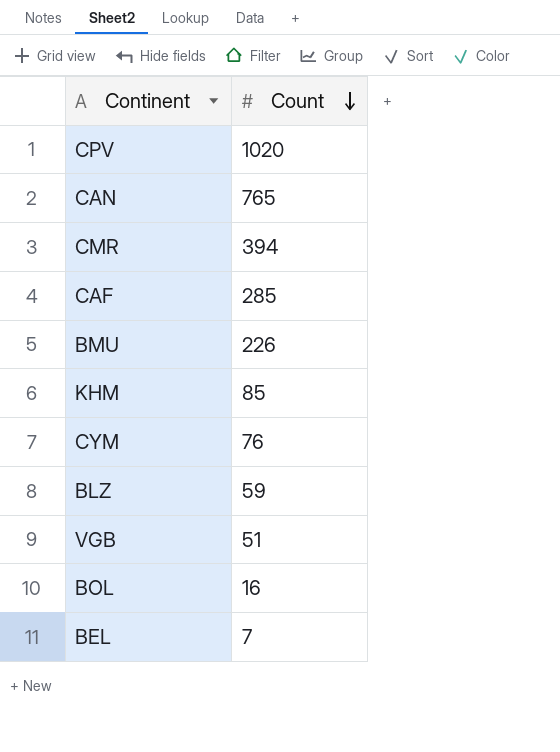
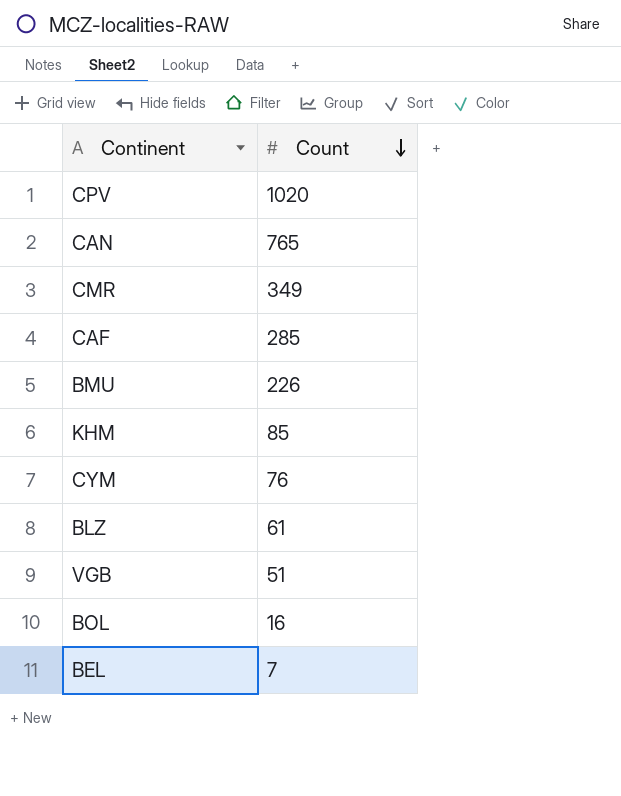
CMR | Count: 394 -> 349
BLZ | Count: 59 -> 61

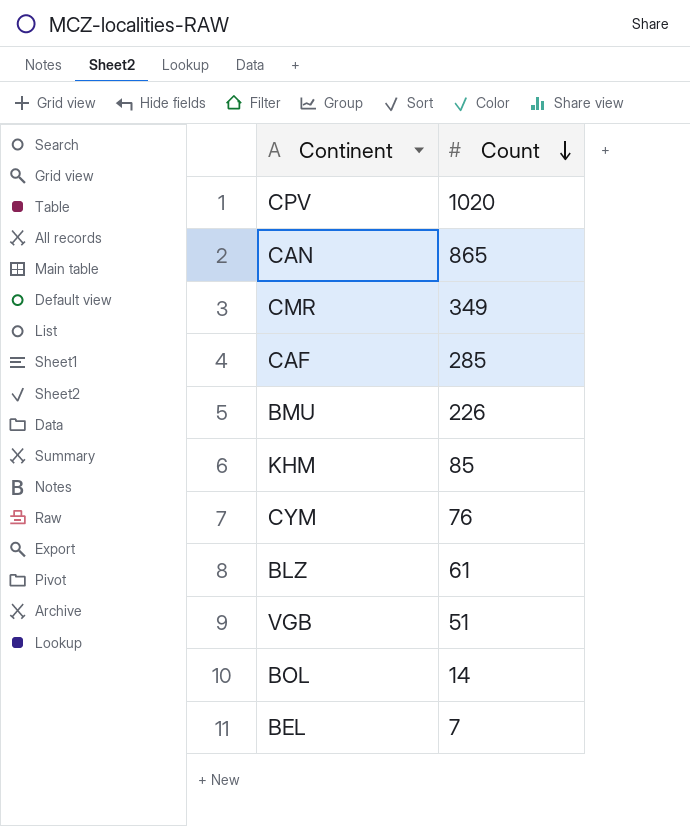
CAN | Count: 765 -> 865
BOL | Count: 16 -> 14

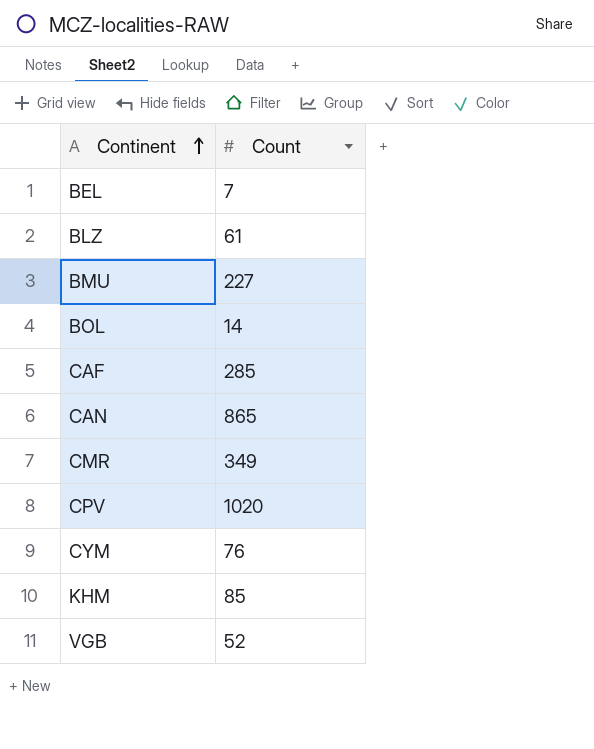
row order: Count descending -> Continent ascending
BMU | Count: 226 -> 227
VGB | Count: 51 -> 52

